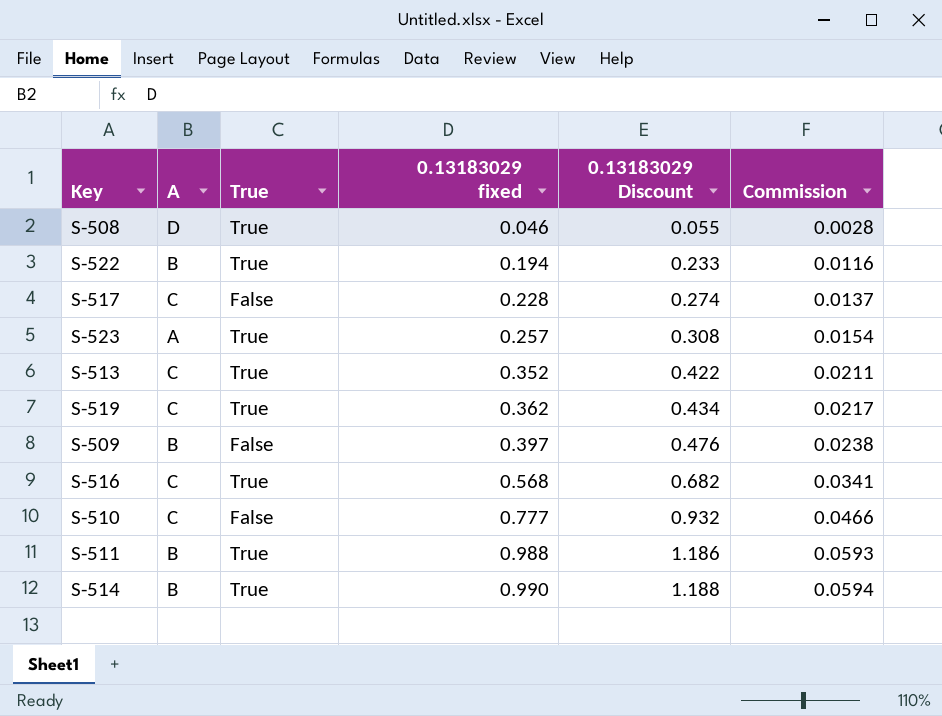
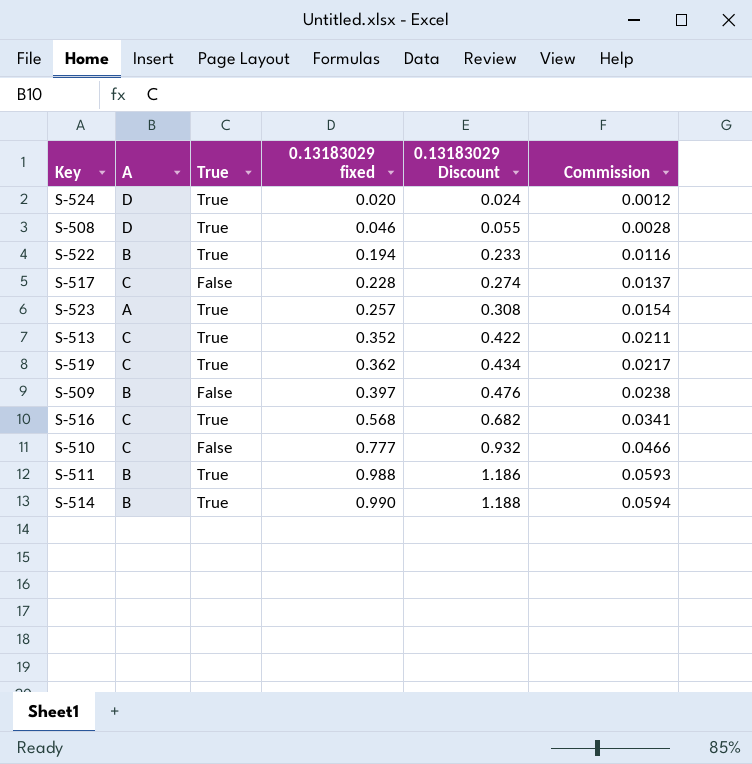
row S-524: none -> D | True | 0.020 | 0.024 | 0.0012

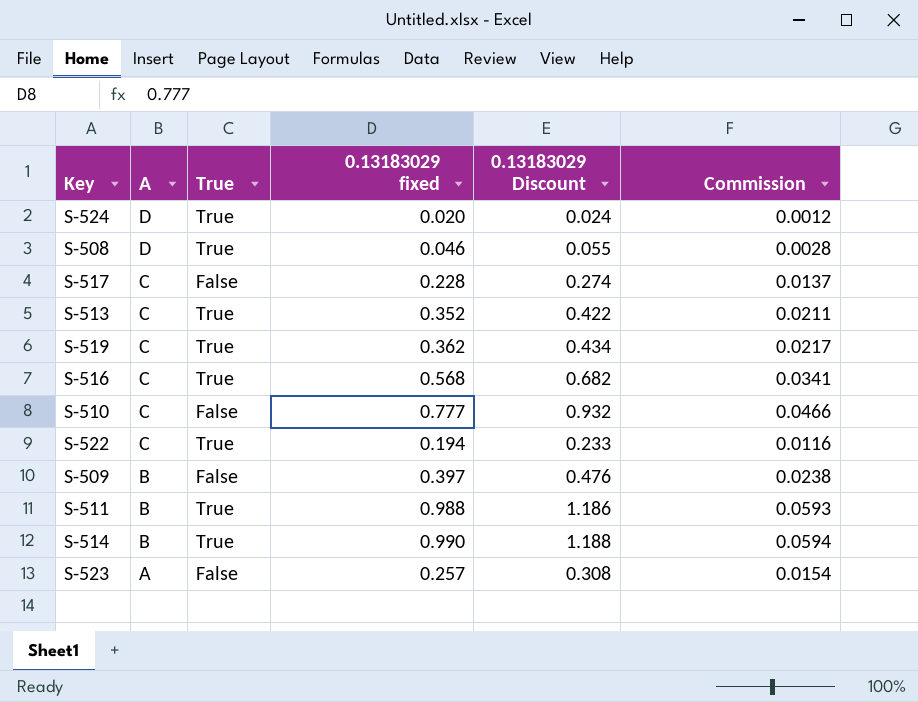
row order: 0.13183029 fixed ascending -> A descending
S-522 | A: B -> C
S-523 | True: True -> False

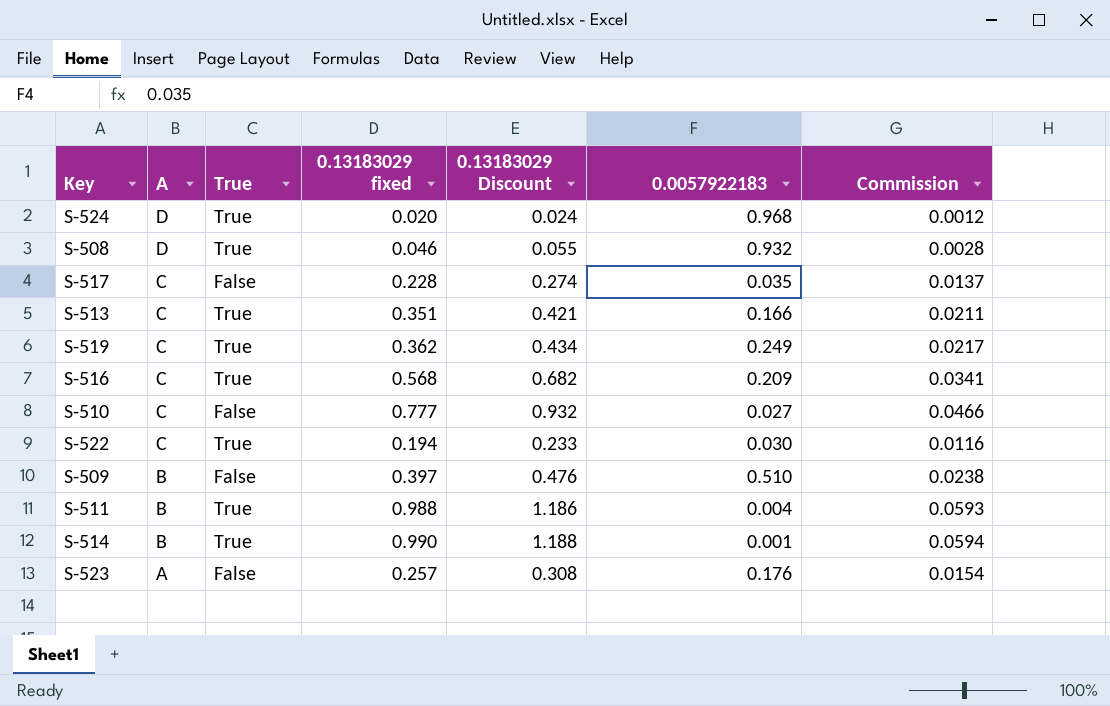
column 0.0057922183 | position: none -> 6
S-513 | 0.13183029 fixed: 0.352 -> 0.351
S-513 | 0.13183029 Discount: 0.422 -> 0.421

